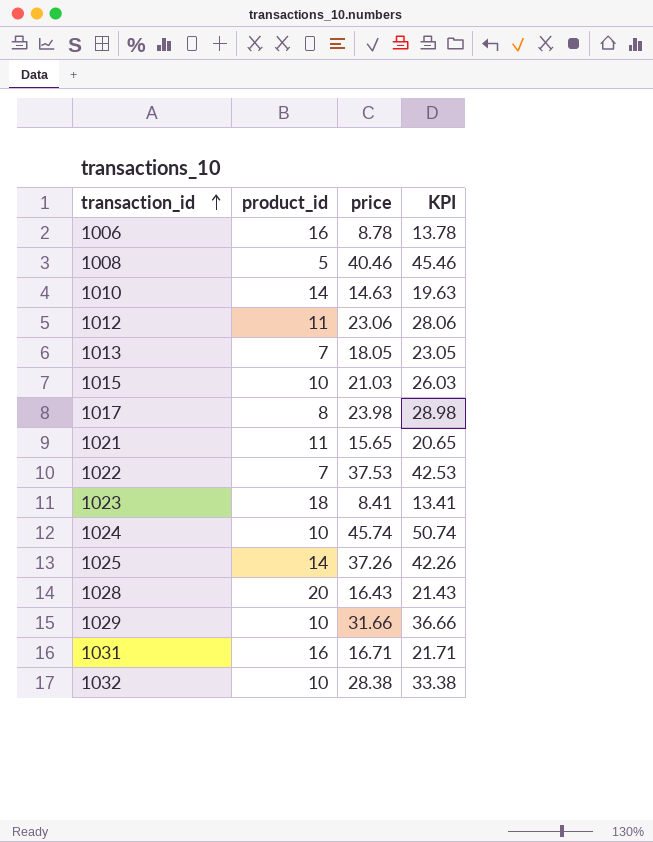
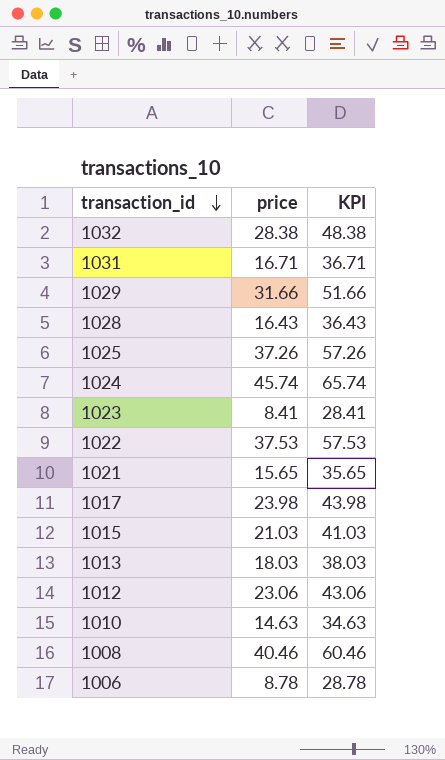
row order: transaction_id ascending -> transaction_id descending
column product_id | position: 2 -> none
column KPI | formula: [price] + 5 -> [price] + 20
1013 | price: 18.05 -> 18.03

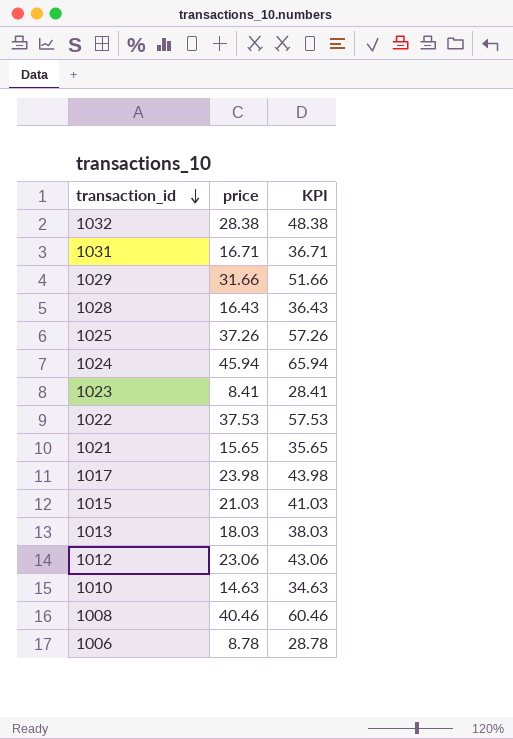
1024 | price: 45.74 -> 45.94
1024 | KPI: 65.74 -> 65.94

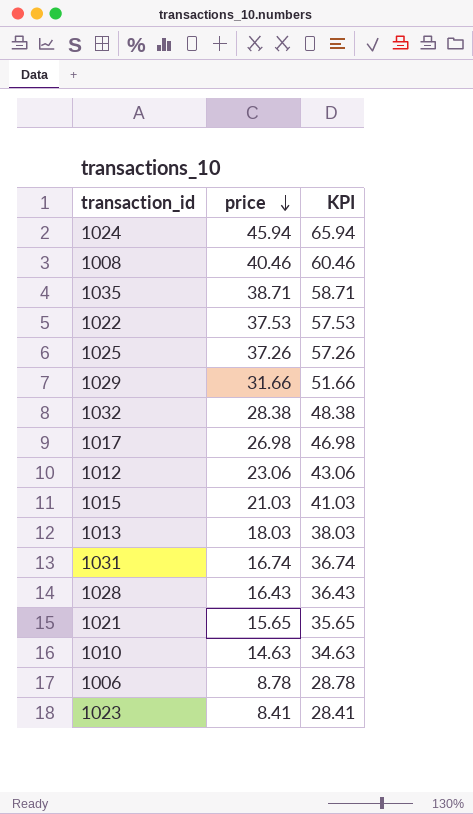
row order: transaction_id descending -> price descending
row 1035: none -> 38.71 | 58.71
1017 | price: 23.98 -> 26.98
1017 | KPI: 43.98 -> 46.98
1031 | price: 16.71 -> 16.74
1031 | KPI: 36.71 -> 36.74

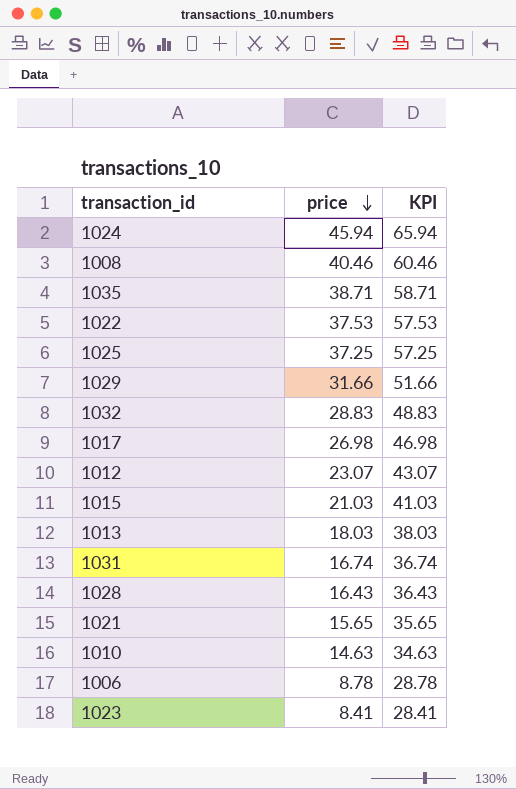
1025 | price: 37.26 -> 37.25
1025 | KPI: 57.26 -> 57.25
1032 | price: 28.38 -> 28.83
1032 | KPI: 48.38 -> 48.83
1012 | price: 23.06 -> 23.07
1012 | KPI: 43.06 -> 43.07

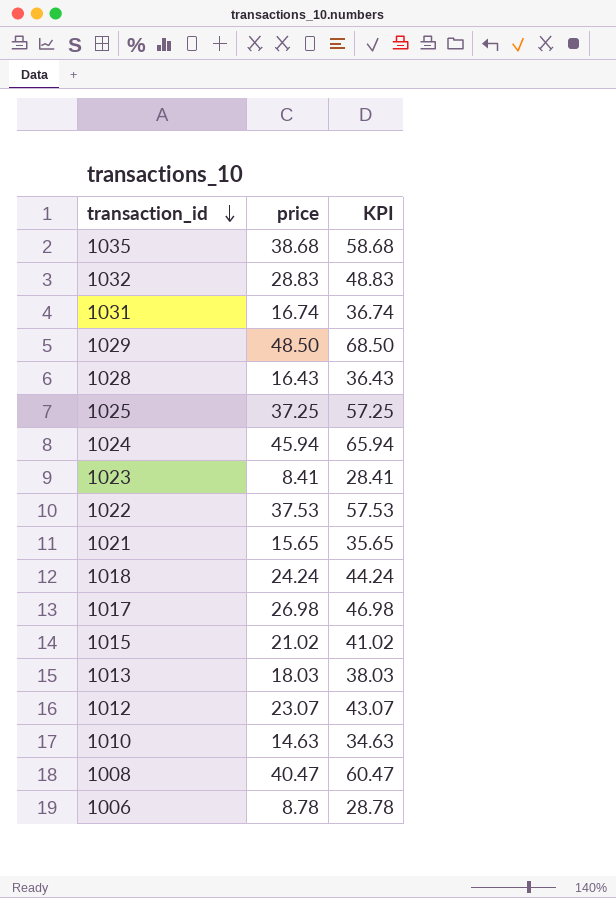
row order: price descending -> transaction_id descending
1035 | price: 38.71 -> 38.68
1035 | KPI: 58.71 -> 58.68
1029 | price: 31.66 -> 48.50
1029 | KPI: 51.66 -> 68.50
row 1018: none -> 24.24 | 44.24
1015 | price: 21.03 -> 21.02
1015 | KPI: 41.03 -> 41.02
1008 | price: 40.46 -> 40.47
1008 | KPI: 60.46 -> 60.47

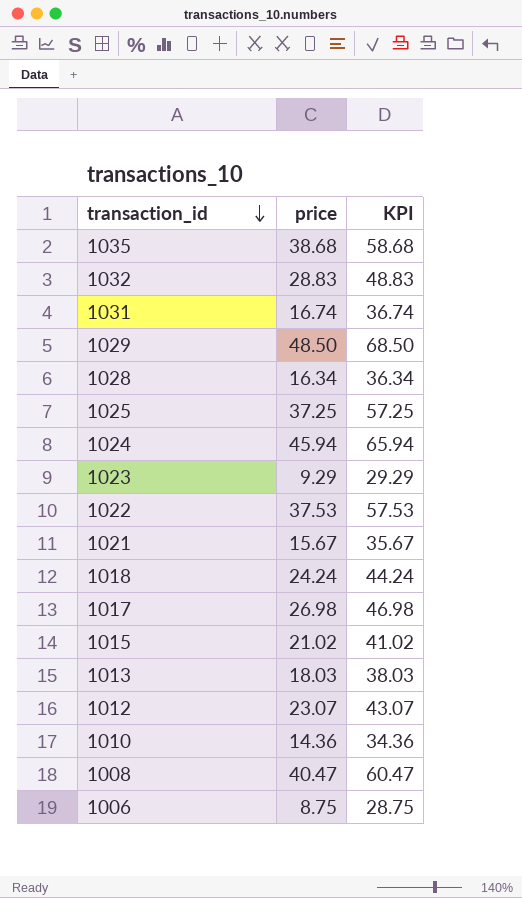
1028 | price: 16.43 -> 16.34
1028 | KPI: 36.43 -> 36.34
1023 | price: 8.41 -> 9.29
1023 | KPI: 28.41 -> 29.29
1021 | price: 15.65 -> 15.67
1021 | KPI: 35.65 -> 35.67
1010 | price: 14.63 -> 14.36
1010 | KPI: 34.63 -> 34.36
1006 | price: 8.78 -> 8.75
1006 | KPI: 28.78 -> 28.75

